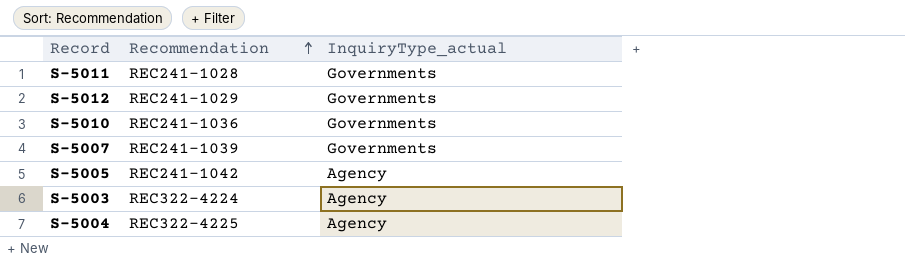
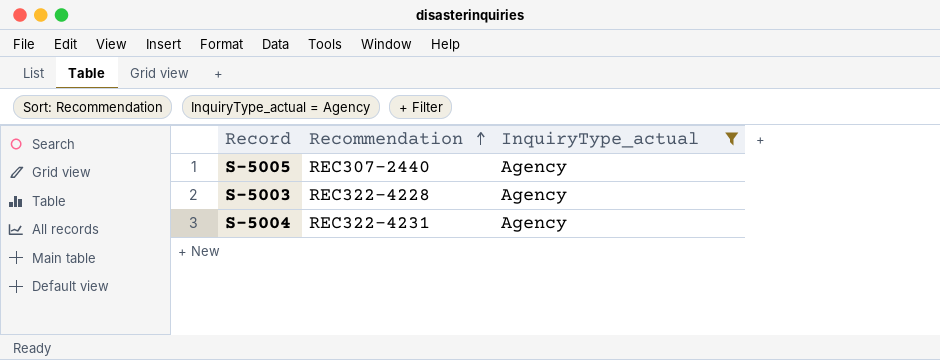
filter: none -> InquiryType_actual = Agency
S-5005 | Recommendation: REC241-1042 -> REC307-2440
S-5003 | Recommendation: REC322-4224 -> REC322-4228
S-5004 | Recommendation: REC322-4225 -> REC322-4231

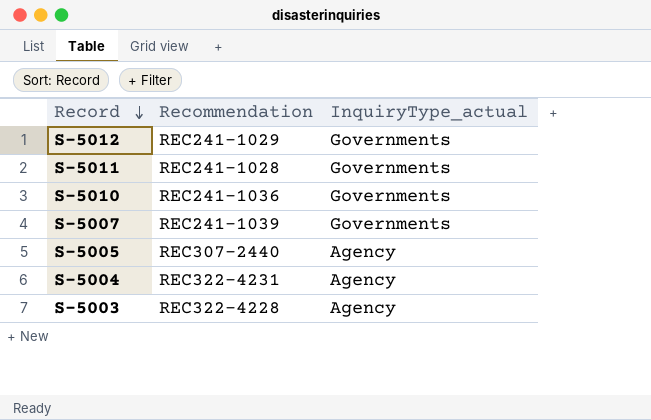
filter: InquiryType_actual = Agency -> none
row order: Recommendation ascending -> Record descending

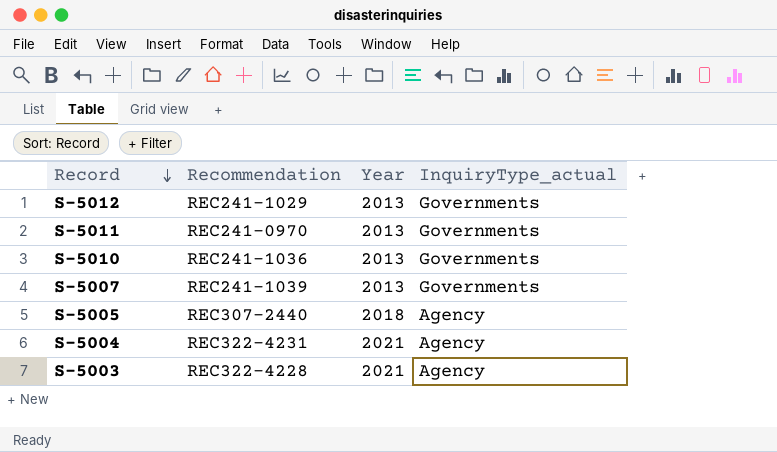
column Year | position: none -> 3
S-5011 | Recommendation: REC241-1028 -> REC241-0970

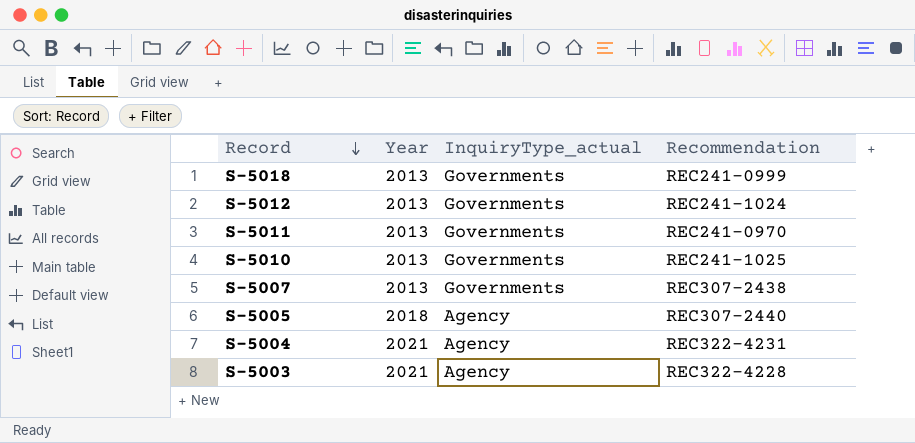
column Recommendation | position: 2 -> 4
row S-5018: none -> 2013 | Governments | REC241-0999
S-5012 | Recommendation: REC241-1029 -> REC241-1024
S-5010 | Recommendation: REC241-1036 -> REC241-1025
S-5007 | Recommendation: REC241-1039 -> REC307-2438

